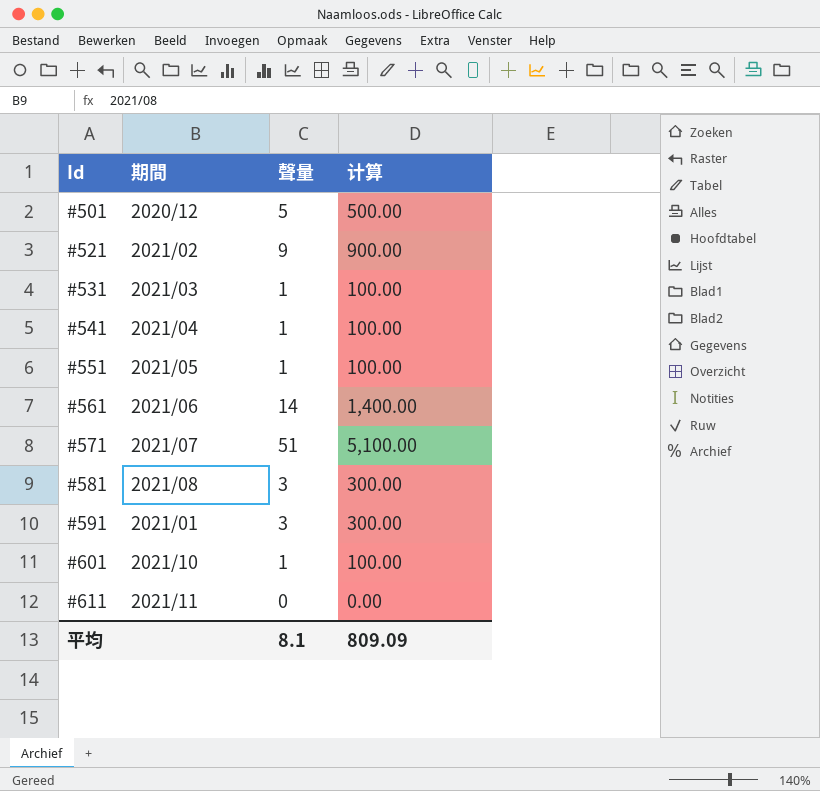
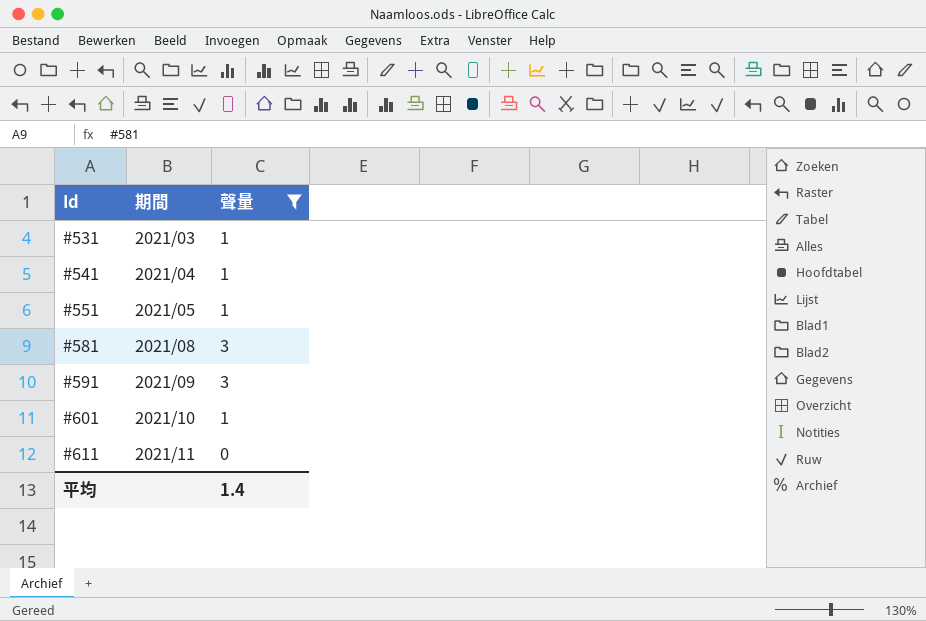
filter: none -> 聲量 <= 3
column 计算 | formula: [聲量] * 100 -> none
#591 | 期間: 2021/01 -> 2021/09
平均 | 聲量: 8.1 -> 1.4

